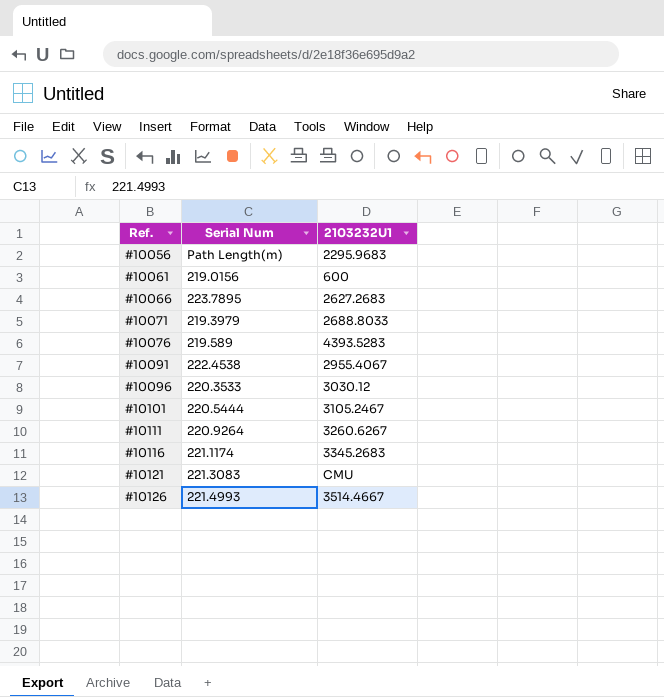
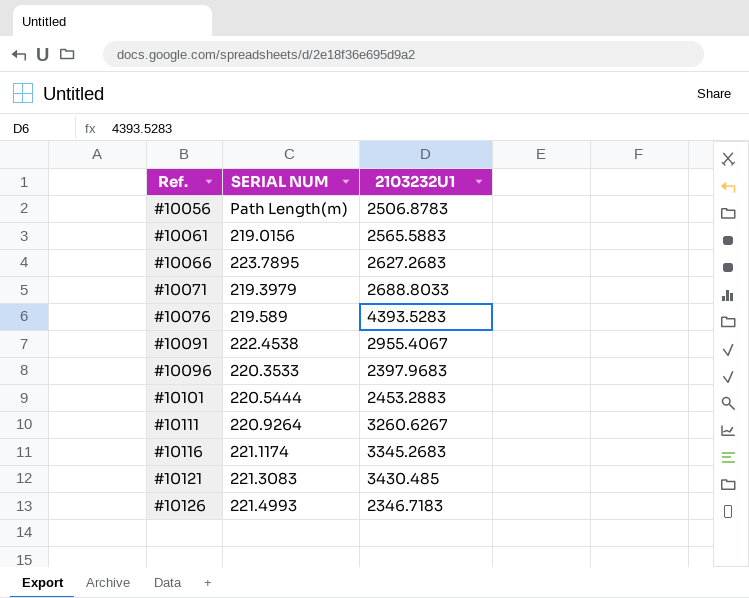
column name: Serial Num -> SERIAL NUM
#10056 | 2103232U1: 2295.9683 -> 2506.8783
#10061 | 2103232U1: 600 -> 2565.5883
#10096 | 2103232U1: 3030.12 -> 2397.9683
#10101 | 2103232U1: 3105.2467 -> 2453.2883
#10121 | 2103232U1: CMU -> 3430.485
#10126 | 2103232U1: 3514.4667 -> 2346.7183

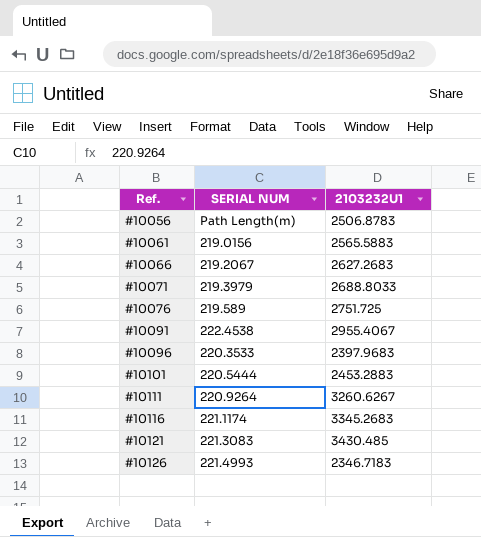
#10066 | SERIAL NUM: 223.7895 -> 219.2067
#10076 | 2103232U1: 4393.5283 -> 2751.725

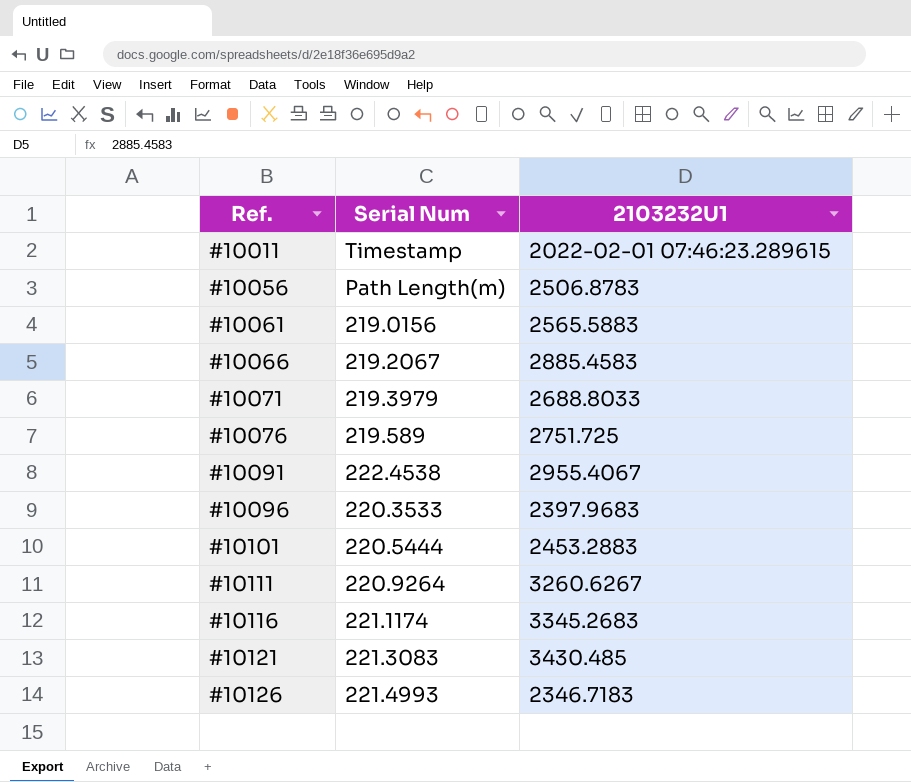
column name: SERIAL NUM -> Serial Num
row #10011: none -> Timestamp | 2022-02-01 07:46:23.289615
#10066 | 2103232U1: 2627.2683 -> 2885.4583

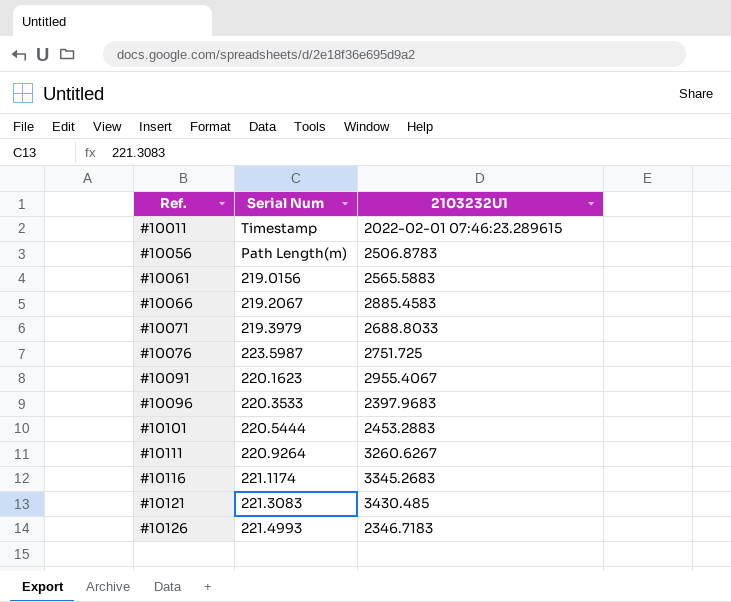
#10076 | Serial Num: 219.589 -> 223.5987
#10091 | Serial Num: 222.4538 -> 220.1623

